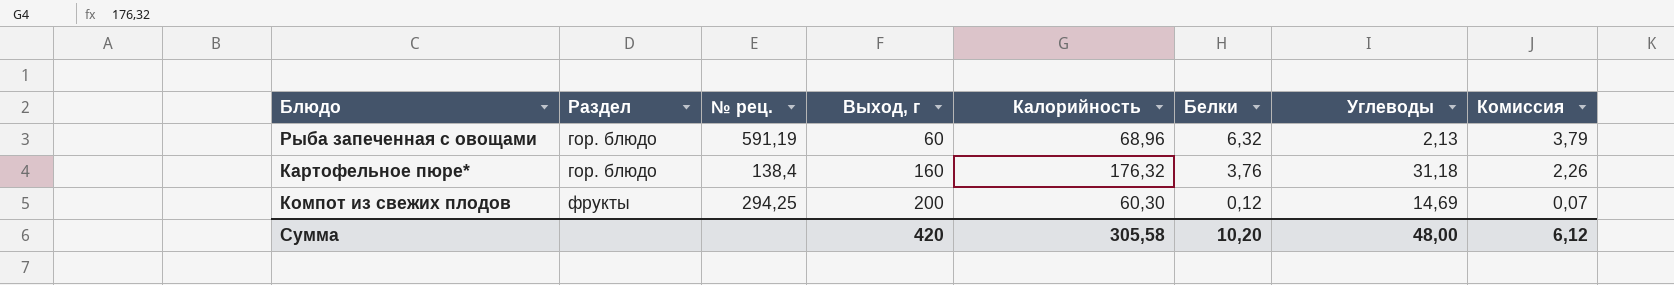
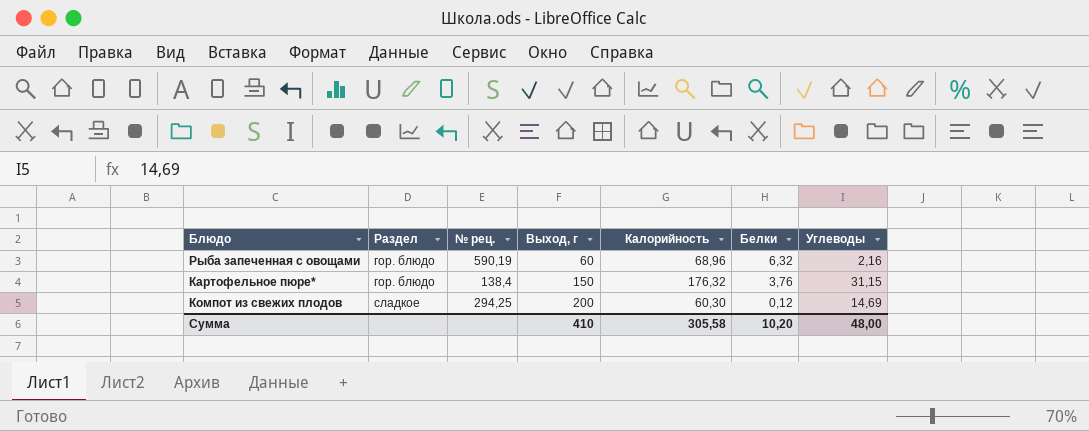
column Комиссия | formula: [Белки] * 0,6 -> none
Рыба запеченная с овощами | № рец.: 591,19 -> 590,19
Рыба запеченная с овощами | Углеводы: 2,13 -> 2,16
Картофельное пюре* | Выход, г: 160 -> 150
Картофельное пюре* | Углеводы: 31,18 -> 31,15
Компот из свежих плодов | Раздел: фрукты -> сладкое
Сумма | Выход, г: 420 -> 410

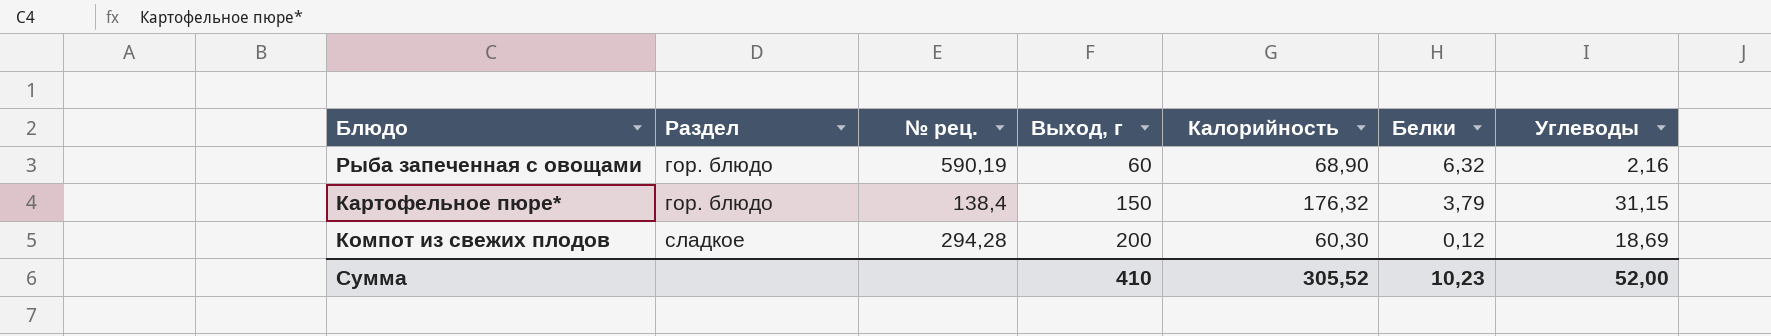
Рыба запеченная с овощами | Калорийность: 68,96 -> 68,90
Картофельное пюре* | Белки: 3,76 -> 3,79
Компот из свежих плодов | № рец.: 294,25 -> 294,28
Компот из свежих плодов | Углеводы: 14,69 -> 18,69
Сумма | Калорийность: 305,58 -> 305,52
Сумма | Белки: 10,20 -> 10,23
Сумма | Углеводы: 48,00 -> 52,00

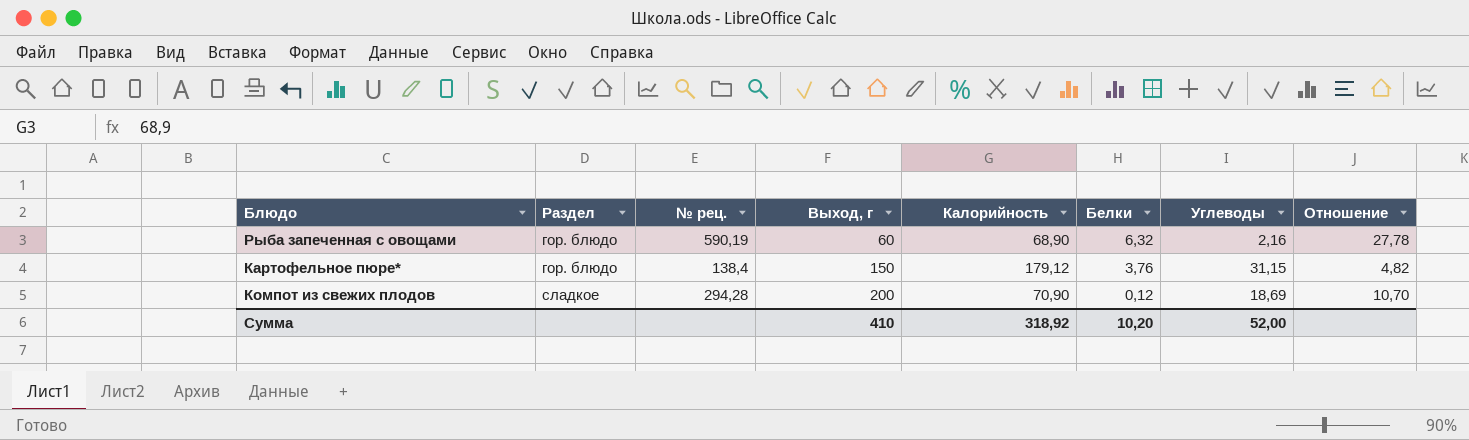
column Отношение | formula: none -> [Выход, г] / [Углеводы]
Картофельное пюре* | Калорийность: 176,32 -> 179,12
Картофельное пюре* | Белки: 3,79 -> 3,76
Компот из свежих плодов | Калорийность: 60,30 -> 70,90
Сумма | Калорийность: 305,52 -> 318,92
Сумма | Белки: 10,23 -> 10,20

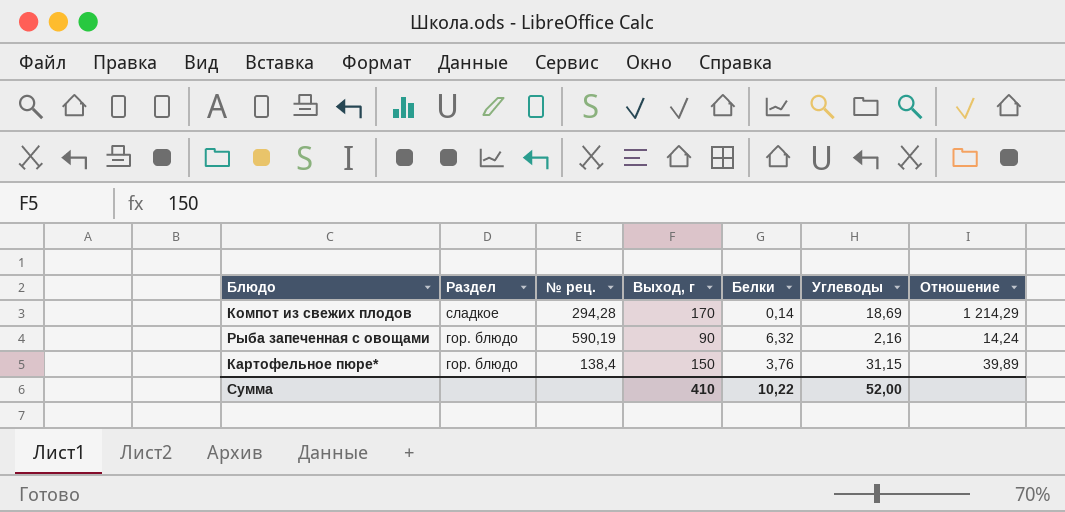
row order: Раздел ascending -> Раздел descending
column Калорийность | position: 5 -> none
column Отношение | formula: [Выход, г] / [Углеводы] -> [Выход, г] / [Белки]
Компот из свежих плодов | Выход, г: 200 -> 170
Компот из свежих плодов | Белки: 0,12 -> 0,14
Рыба запеченная с овощами | Выход, г: 60 -> 90
Сумма | Белки: 10,20 -> 10,22

